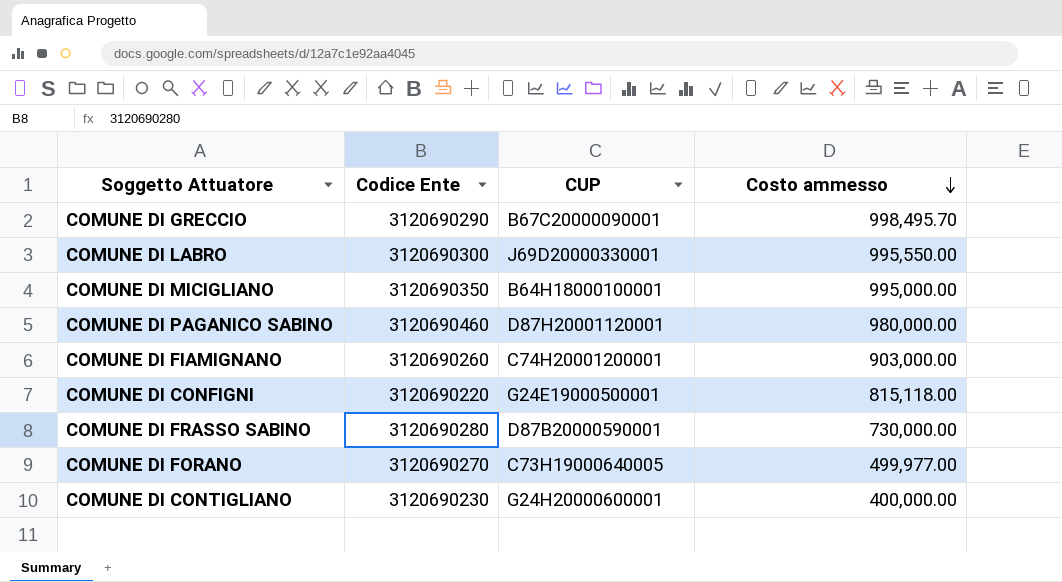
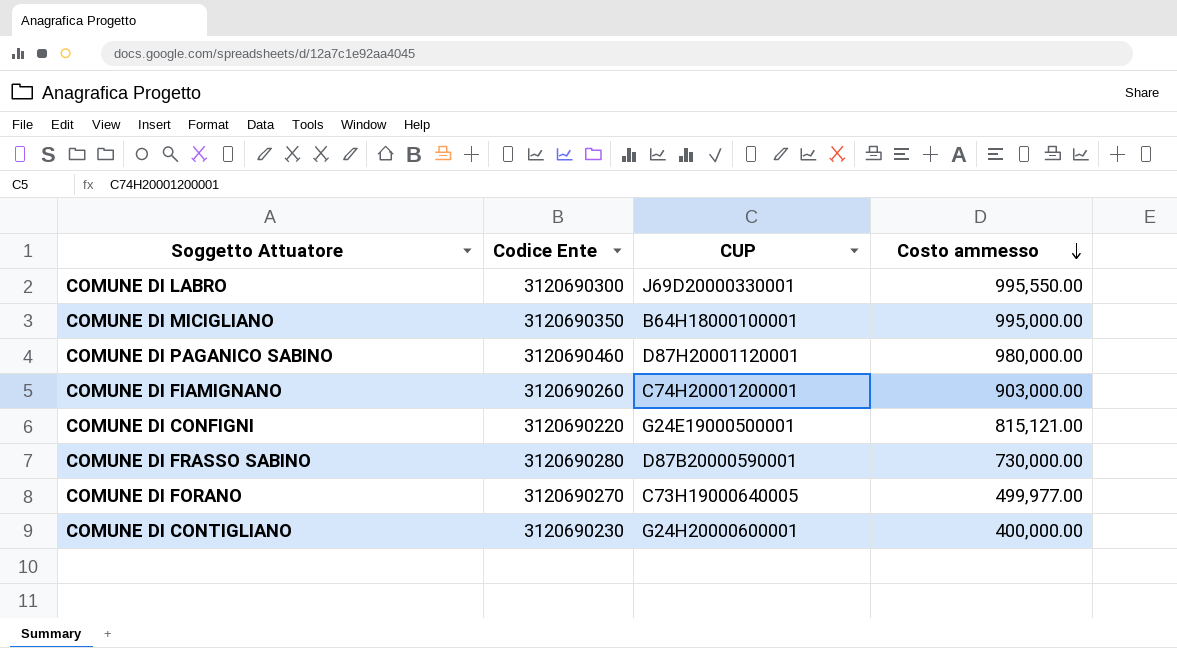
row COMUNE DI GRECCIO: 3120690290 | B67C20000090001 | 998,495.70 -> none
COMUNE DI CONFIGNI | Costo ammesso: 815,118.00 -> 815,121.00

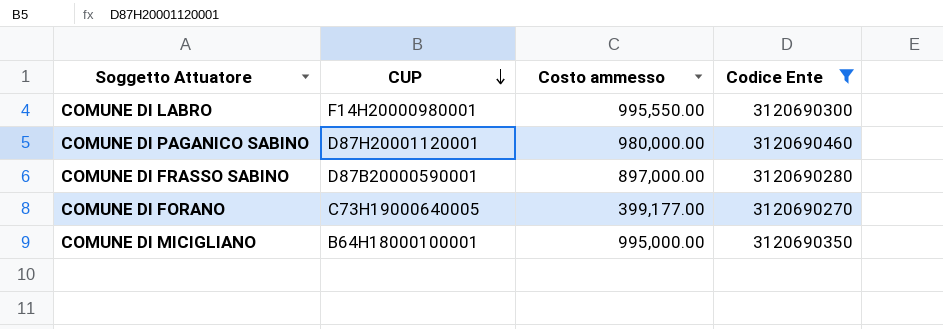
filter: none -> Codice Ente >= 3120690270
row order: Costo ammesso descending -> CUP descending
column Codice Ente | position: 2 -> 4
COMUNE DI LABRO | CUP: J69D20000330001 -> F14H20000980001
COMUNE DI FRASSO SABINO | Costo ammesso: 730,000.00 -> 897,000.00
COMUNE DI FORANO | Costo ammesso: 499,977.00 -> 399,177.00

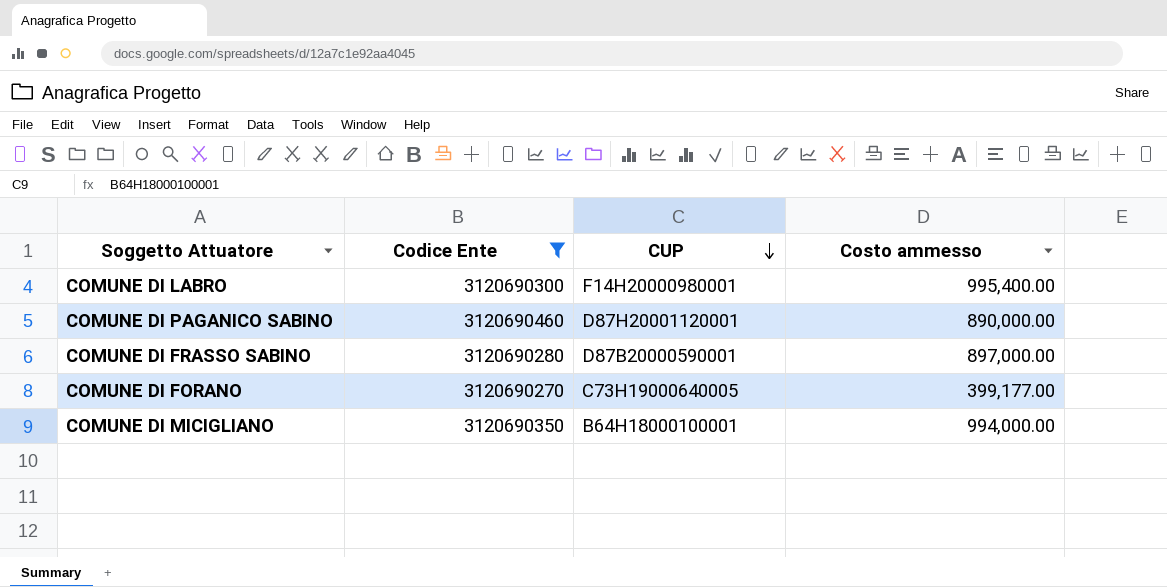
column Codice Ente | position: 4 -> 2
COMUNE DI LABRO | Costo ammesso: 995,550.00 -> 995,400.00
COMUNE DI PAGANICO SABINO | Costo ammesso: 980,000.00 -> 890,000.00
COMUNE DI MICIGLIANO | Costo ammesso: 995,000.00 -> 994,000.00

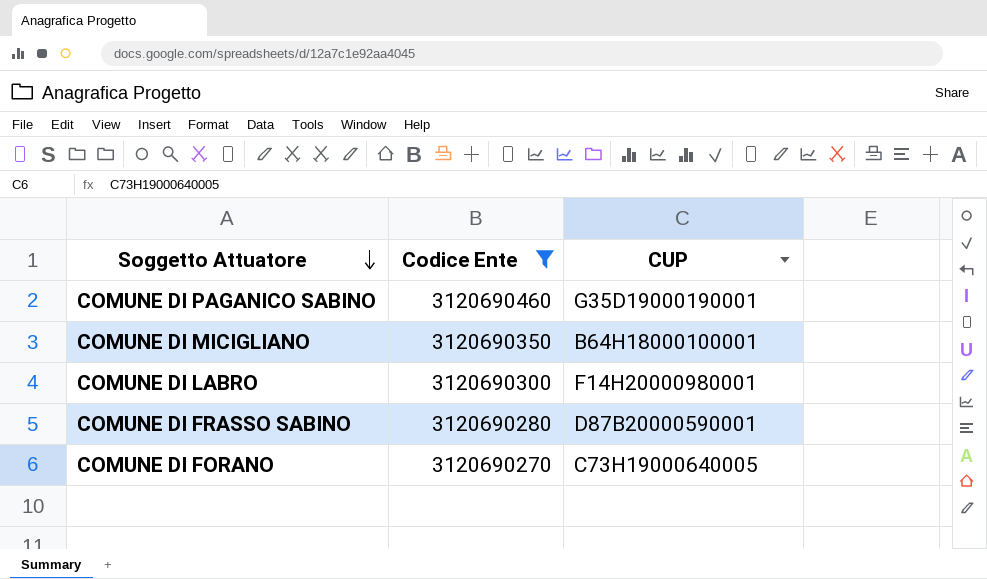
row order: CUP descending -> Soggetto Attuatore descending
column Costo ammesso | position: 4 -> none
COMUNE DI PAGANICO SABINO | CUP: D87H20001120001 -> G35D19000190001

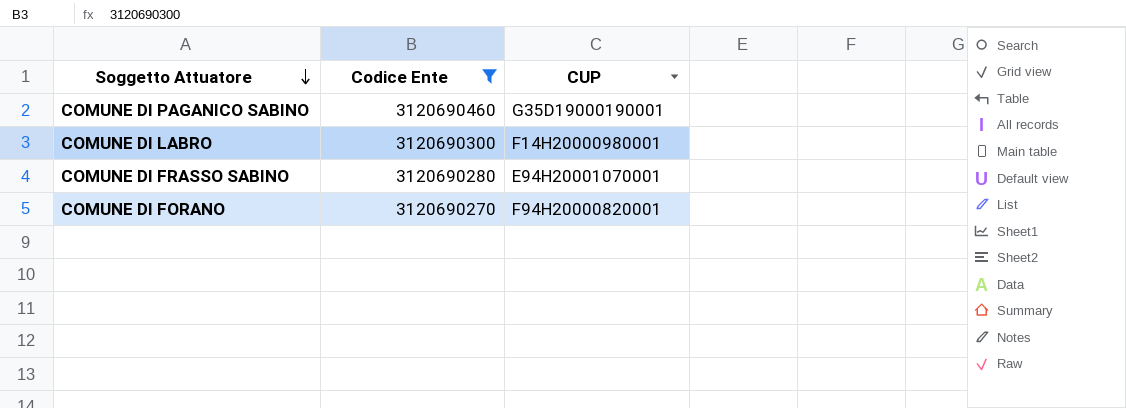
row COMUNE DI MICIGLIANO: 3120690350 | B64H18000100001 -> none
COMUNE DI FRASSO SABINO | CUP: D87B20000590001 -> E94H20001070001
COMUNE DI FORANO | CUP: C73H19000640005 -> F94H20000820001

